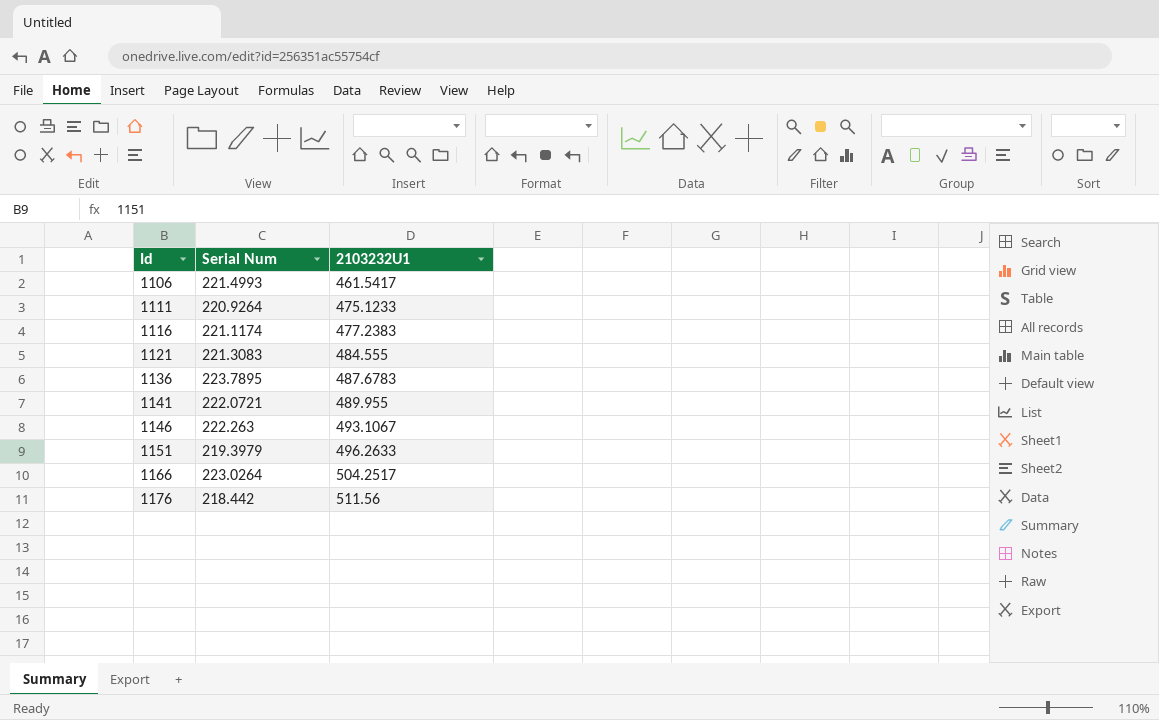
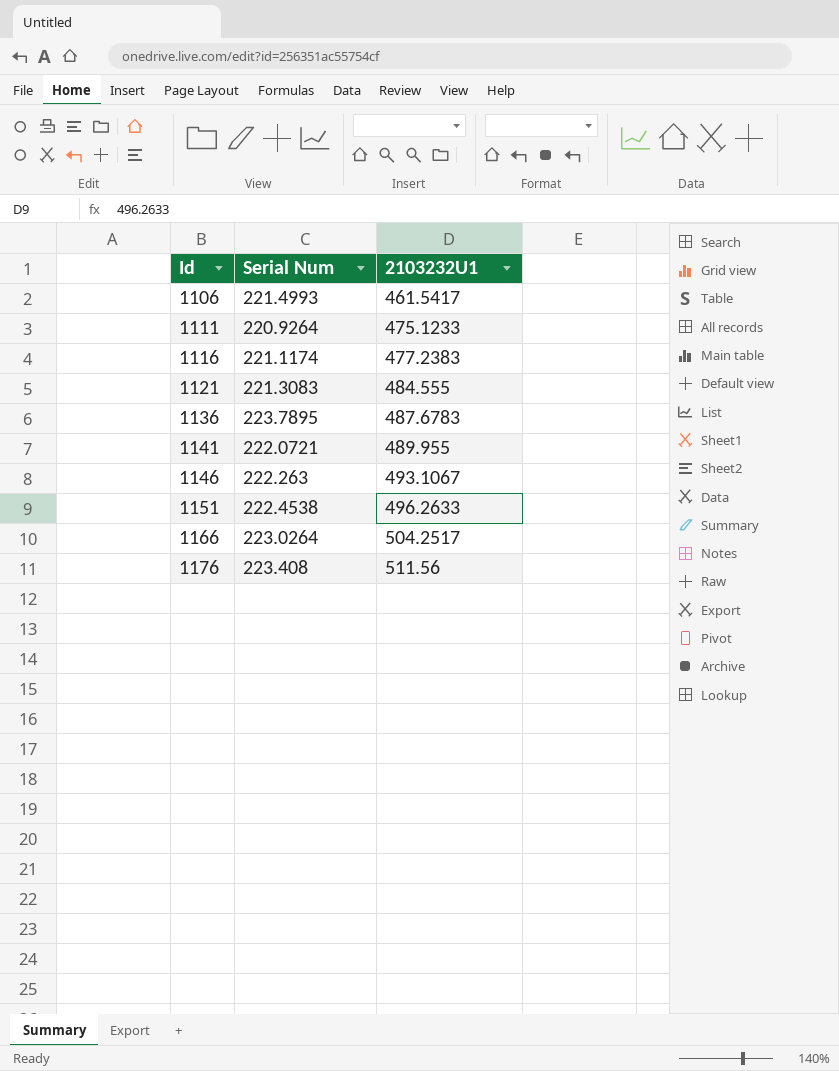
1151 | Serial Num: 219.3979 -> 222.4538
1176 | Serial Num: 218.442 -> 223.408

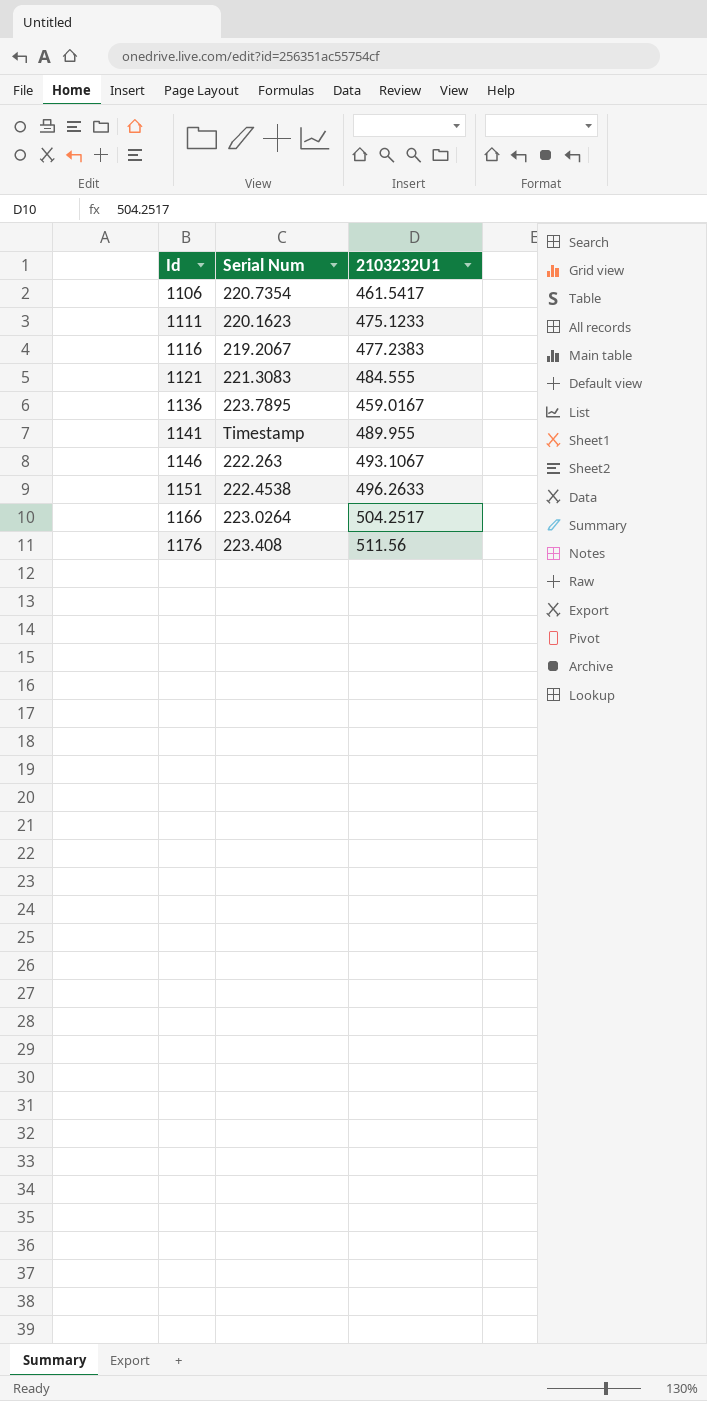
1106 | Serial Num: 221.4993 -> 220.7354
1111 | Serial Num: 220.9264 -> 220.1623
1116 | Serial Num: 221.1174 -> 219.2067
1136 | 2103232U1: 487.6783 -> 459.0167
1141 | Serial Num: 222.0721 -> Timestamp

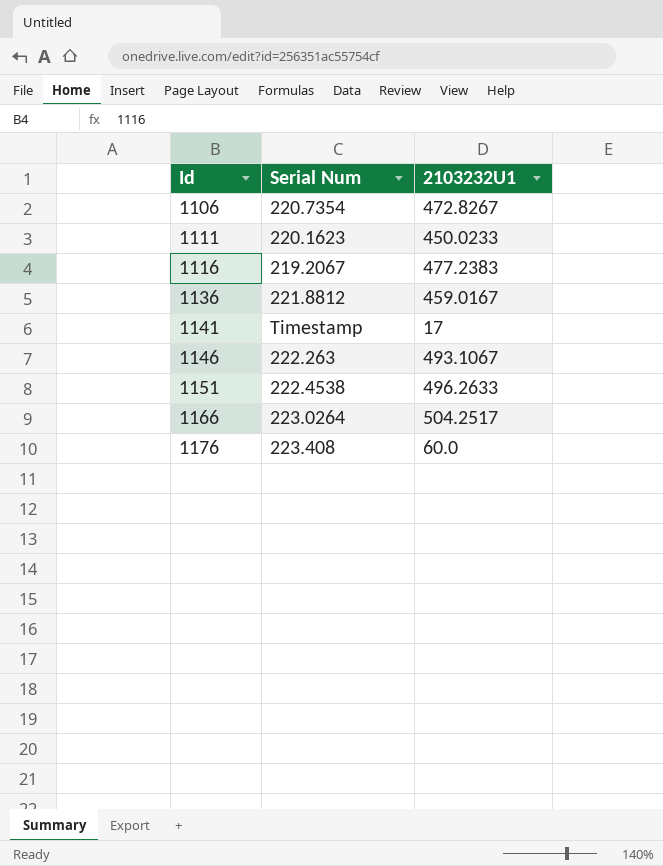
row 1121: 221.3083 | 484.555 -> none
1106 | 2103232U1: 461.5417 -> 472.8267
1111 | 2103232U1: 475.1233 -> 450.0233
1136 | Serial Num: 223.7895 -> 221.8812
1141 | 2103232U1: 489.955 -> 17
1176 | 2103232U1: 511.56 -> 60.0

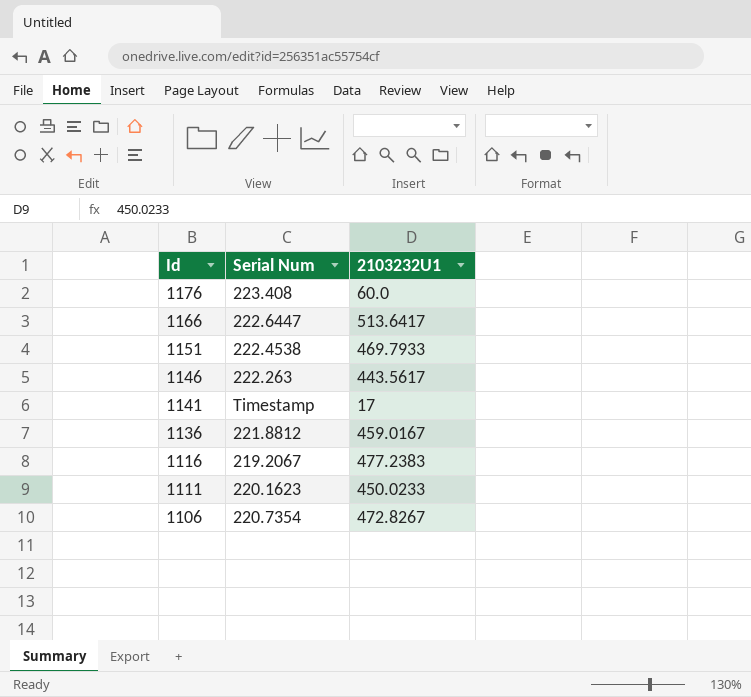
row order: Id ascending -> Id descending
1166 | Serial Num: 223.0264 -> 222.6447
1166 | 2103232U1: 504.2517 -> 513.6417
1151 | 2103232U1: 496.2633 -> 469.7933
1146 | 2103232U1: 493.1067 -> 443.5617

